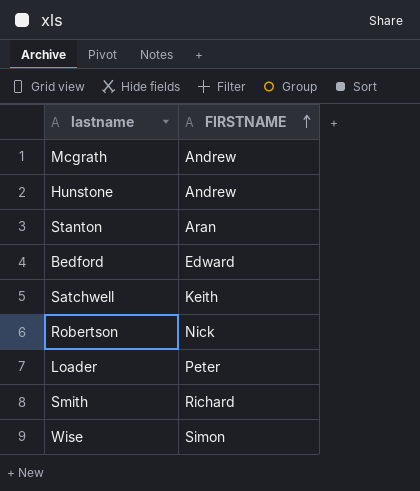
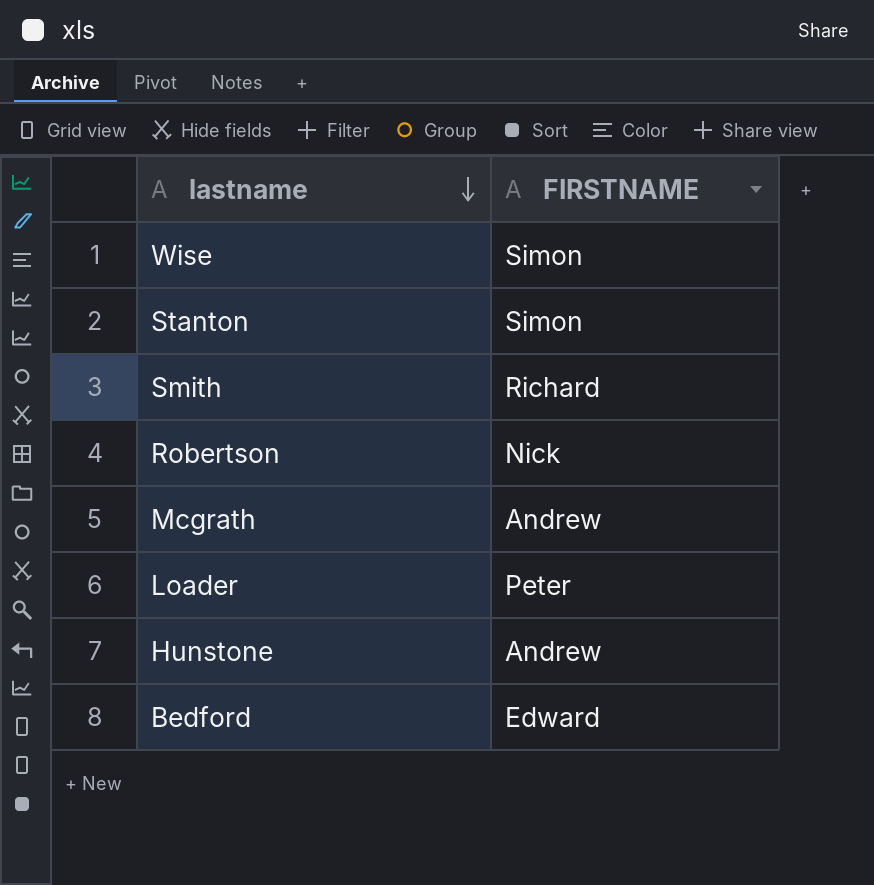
row order: FIRSTNAME ascending -> lastname descending
row Satchwell: Keith -> none
Stanton | FIRSTNAME: Aran -> Simon

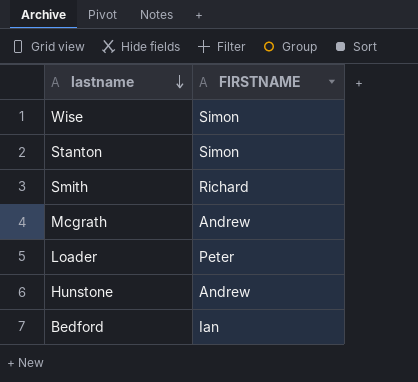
row Robertson: Nick -> none
Bedford | FIRSTNAME: Edward -> Ian

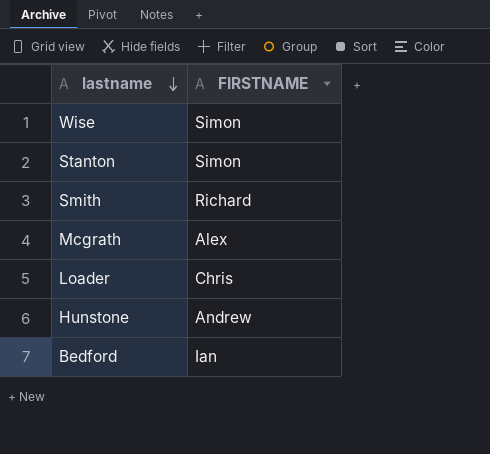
Mcgrath | FIRSTNAME: Andrew -> Alex
Loader | FIRSTNAME: Peter -> Chris

